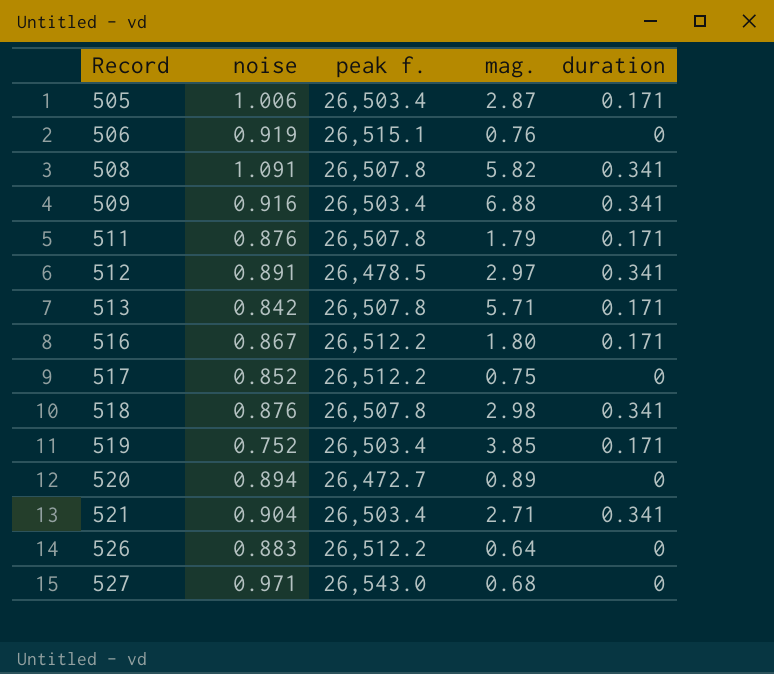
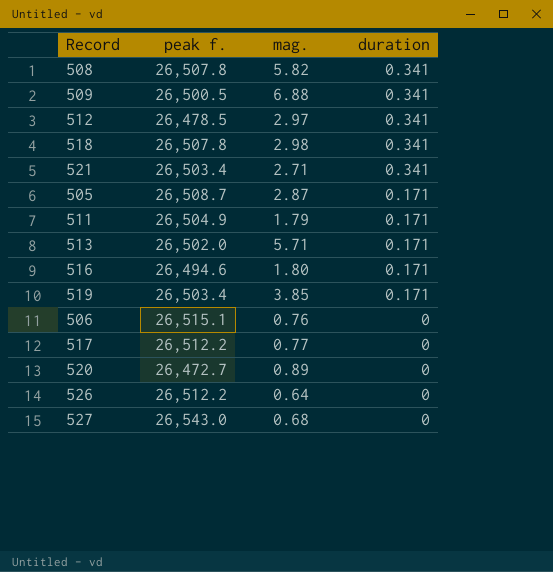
row order: Record ascending -> duration descending
column noise | position: 2 -> none
509 | peak f.: 26,503.4 -> 26,500.5
505 | peak f.: 26,503.4 -> 26,508.7
511 | peak f.: 26,507.8 -> 26,504.9
513 | peak f.: 26,507.8 -> 26,502.0
516 | peak f.: 26,512.2 -> 26,494.6
517 | mag.: 0.75 -> 0.77

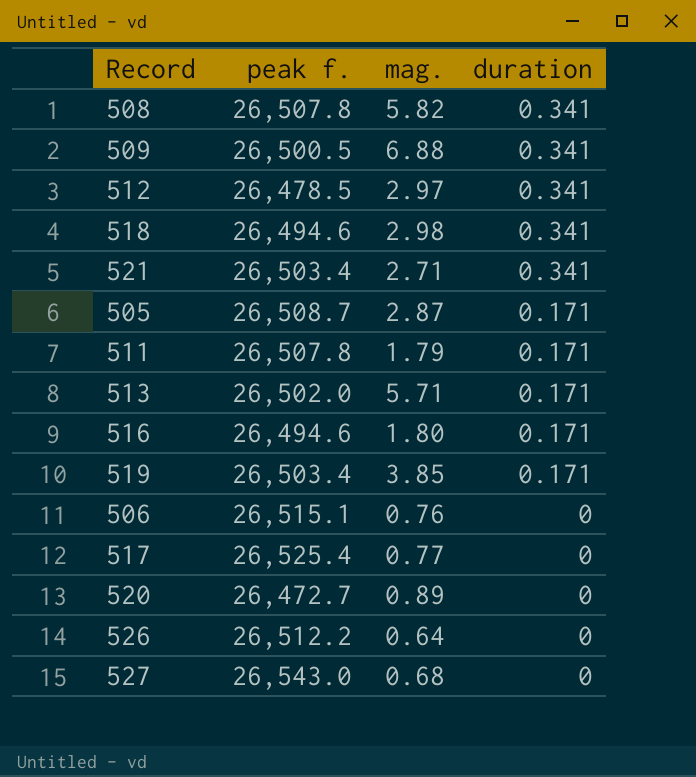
518 | peak f.: 26,507.8 -> 26,494.6
511 | peak f.: 26,504.9 -> 26,507.8
517 | peak f.: 26,512.2 -> 26,525.4

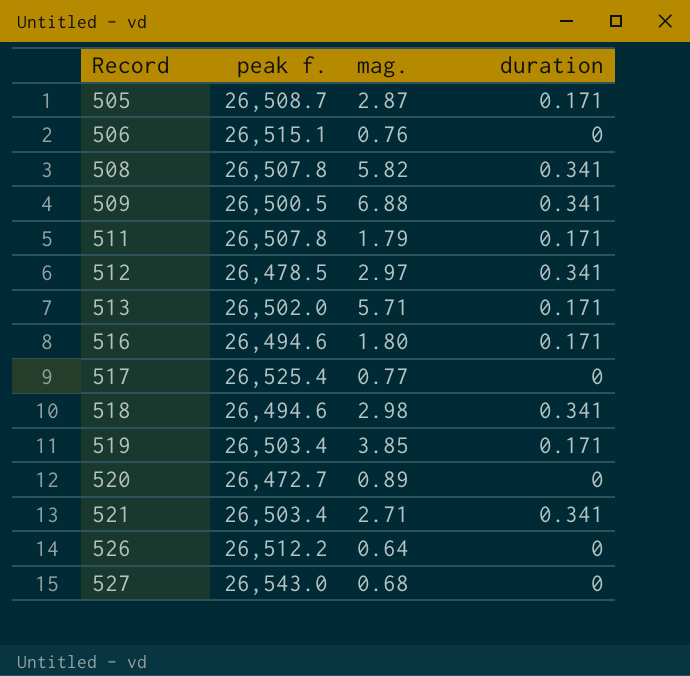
row order: duration descending -> Record ascending

